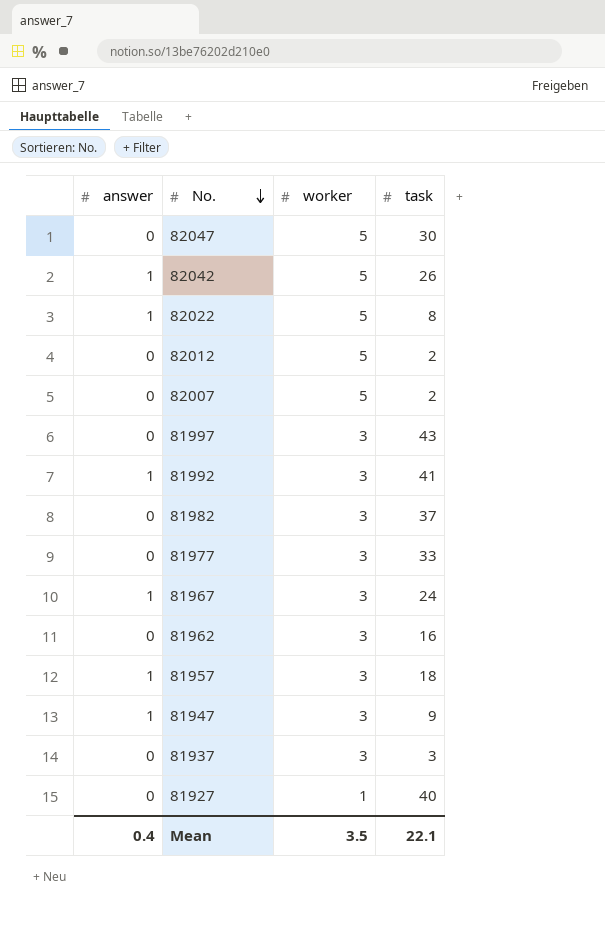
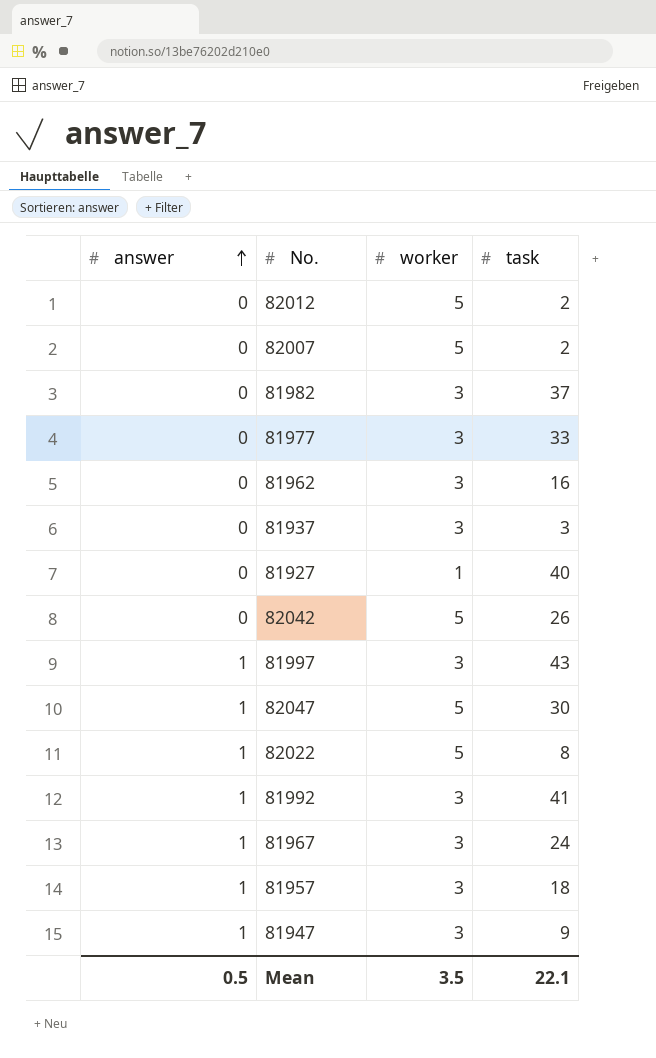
row order: No. descending -> answer ascending
82042 | answer: 1 -> 0
81997 | answer: 0 -> 1
82047 | answer: 0 -> 1
Mean | answer: 0.4 -> 0.5

